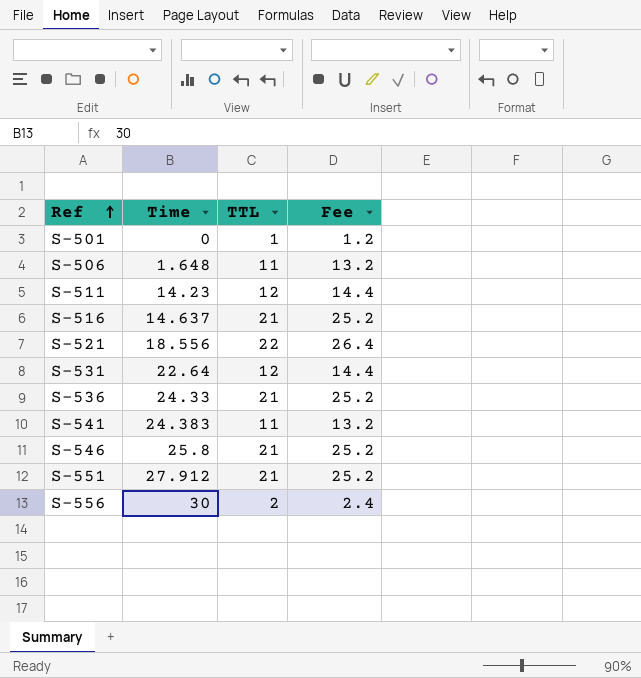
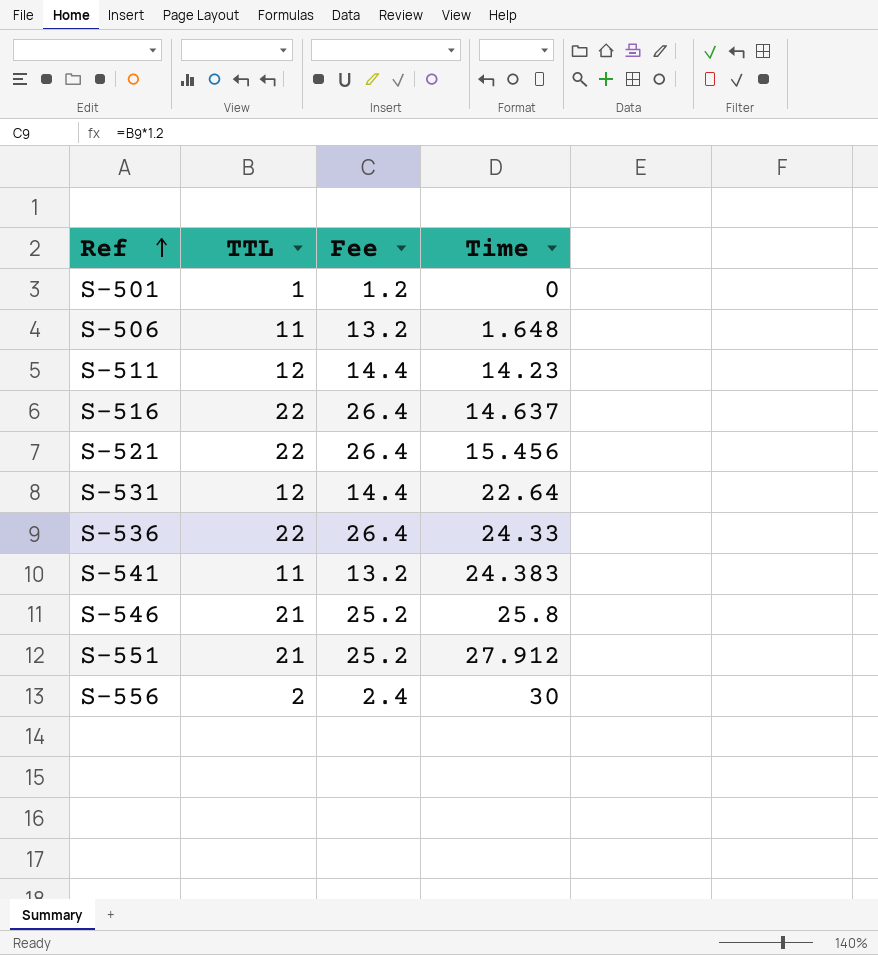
column Time | position: 2 -> 4
S-516 | TTL: 21 -> 22
S-516 | Fee: 25.2 -> 26.4
S-521 | Time: 18.556 -> 15.456
S-536 | TTL: 21 -> 22
S-536 | Fee: 25.2 -> 26.4

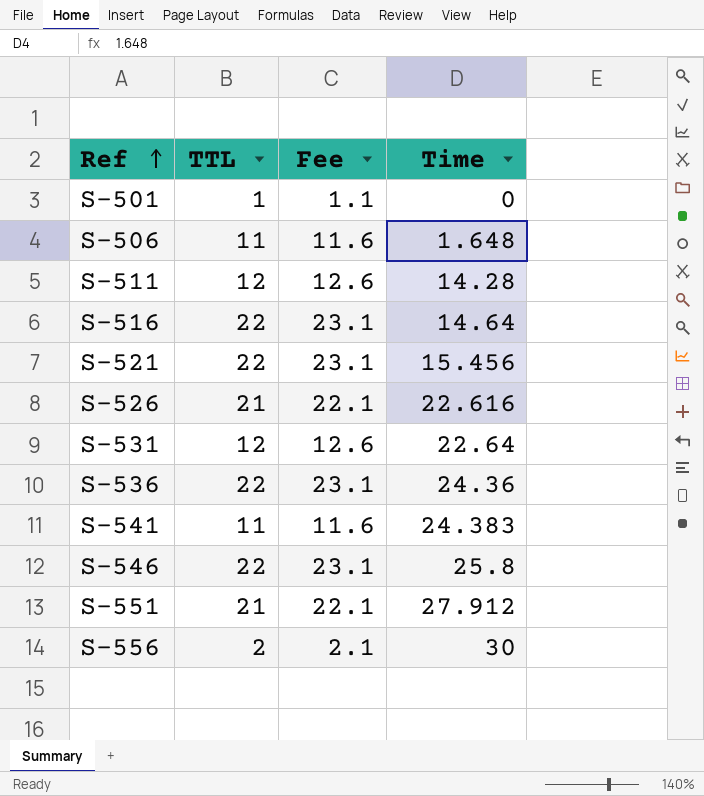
column Fee | formula: [TTL] * 1.2 -> [TTL] * 1.05
S-511 | Time: 14.23 -> 14.28
S-516 | Time: 14.637 -> 14.64
row S-526: none -> 21 | 22.1 | 22.616
S-536 | Time: 24.33 -> 24.36
S-546 | TTL: 21 -> 22

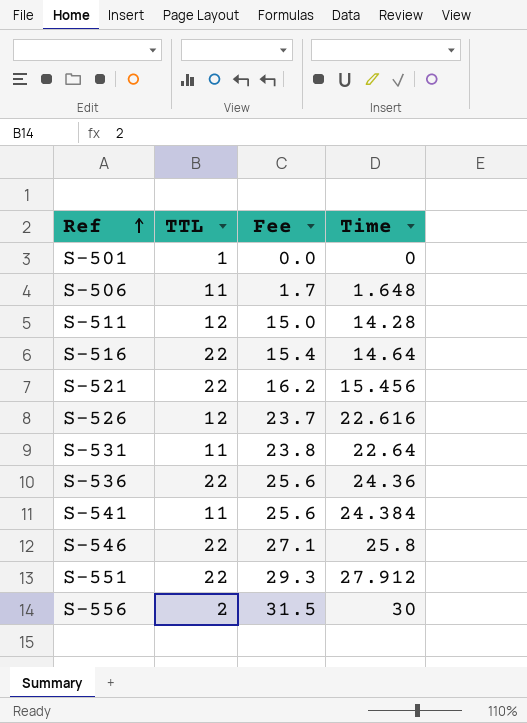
column Fee | formula: [TTL] * 1.05 -> [Time] * 1.05
S-526 | TTL: 21 -> 12
S-531 | TTL: 12 -> 11
S-541 | Time: 24.383 -> 24.384
S-551 | TTL: 21 -> 22

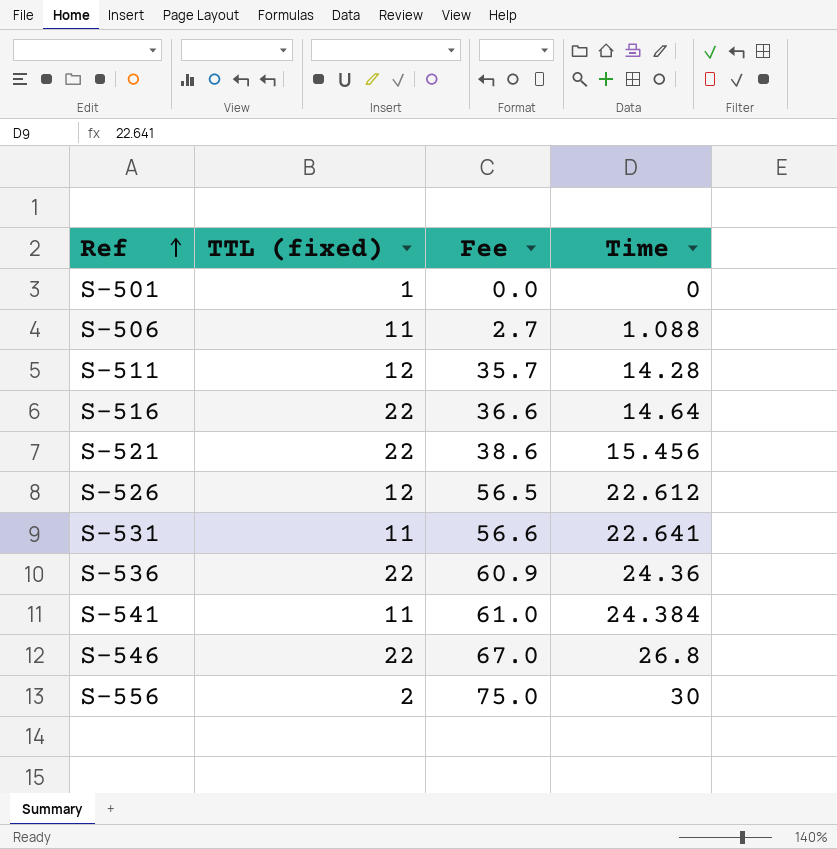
column name: TTL -> TTL (fixed)
column Fee | formula: [Time] * 1.05 -> [Time] * 2.5
row S-551: 22 | 29.3 | 27.912 -> none
S-506 | Time: 1.648 -> 1.088
S-526 | Time: 22.616 -> 22.612
S-531 | Time: 22.64 -> 22.641
S-546 | Time: 25.8 -> 26.8

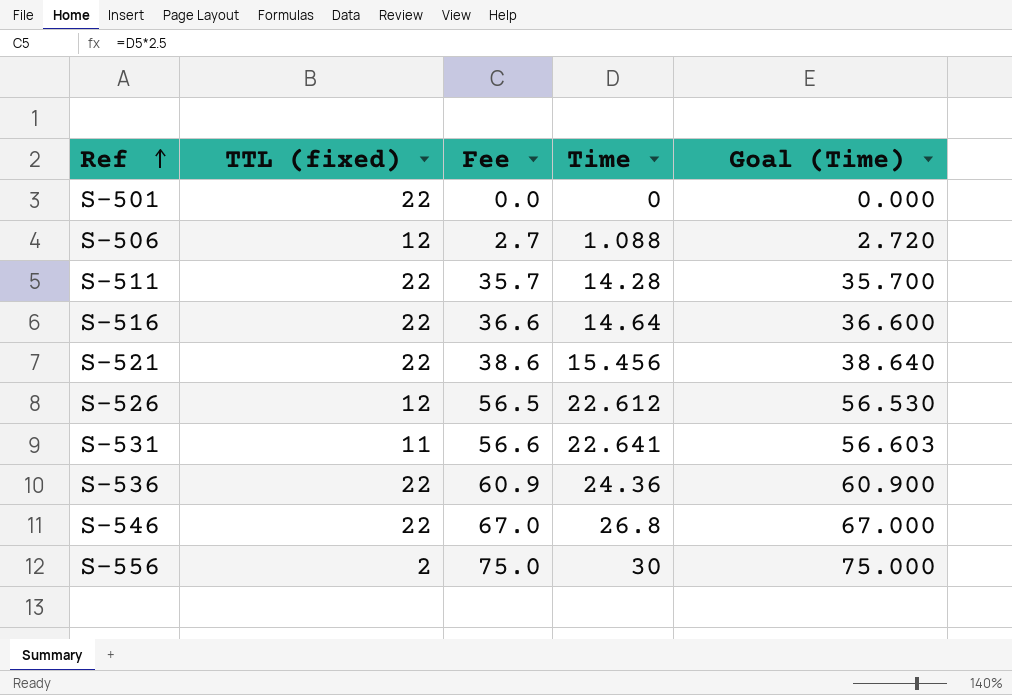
column Goal (Time) | formula: none -> [Time] * 2.5
row S-541: 11 | 61.0 | 24.384 -> none
S-501 | TTL (fixed): 1 -> 22
S-506 | TTL (fixed): 11 -> 12
S-511 | TTL (fixed): 12 -> 22

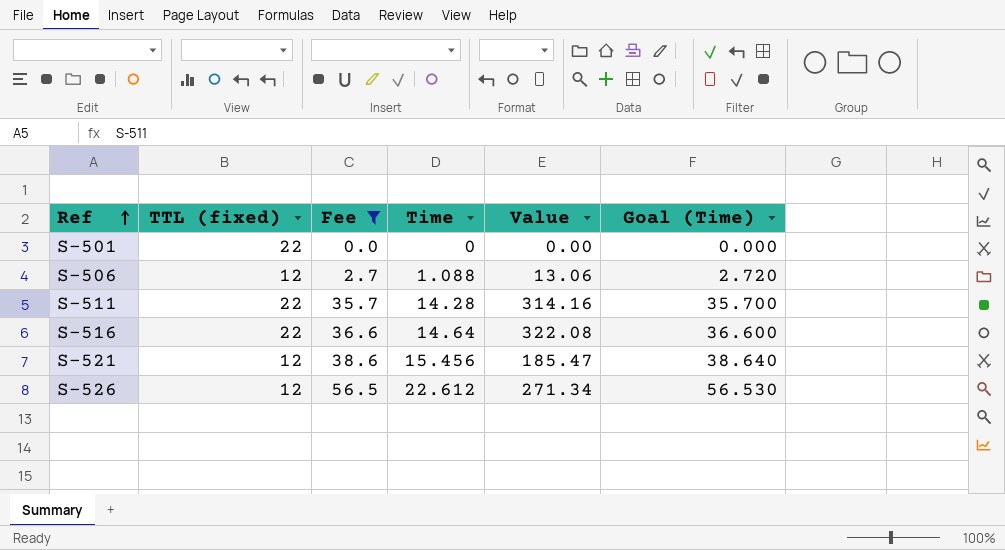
filter: none -> Fee <= 56.5
column Value | formula: none -> [TTL (fixed)] * [Time]
S-521 | TTL (fixed): 22 -> 12

